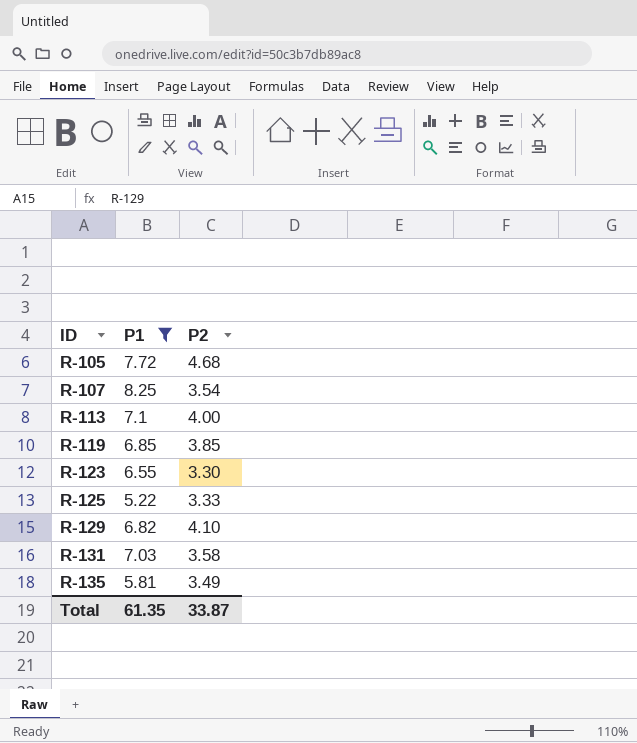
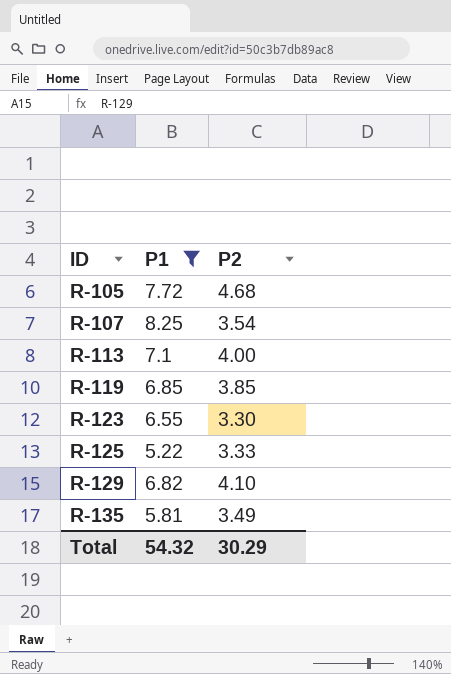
row R-131: 7.03 | 3.58 -> none
Total | P1: 61.35 -> 54.32
Total | P2: 33.87 -> 30.29

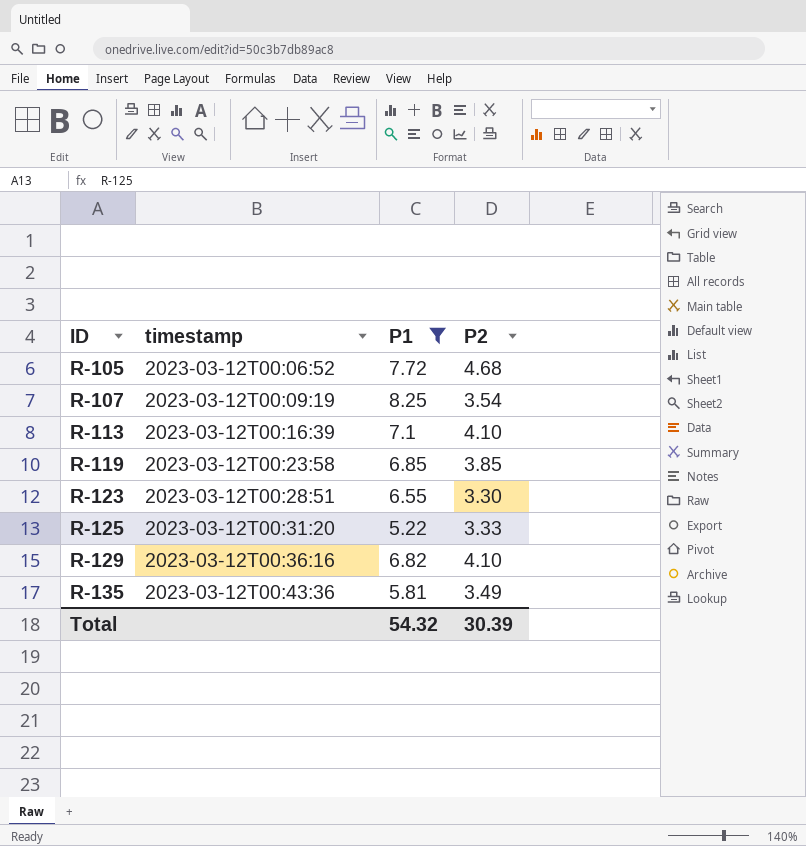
column timestamp | position: none -> 2
R-113 | P2: 4.00 -> 4.10
Total | P2: 30.29 -> 30.39

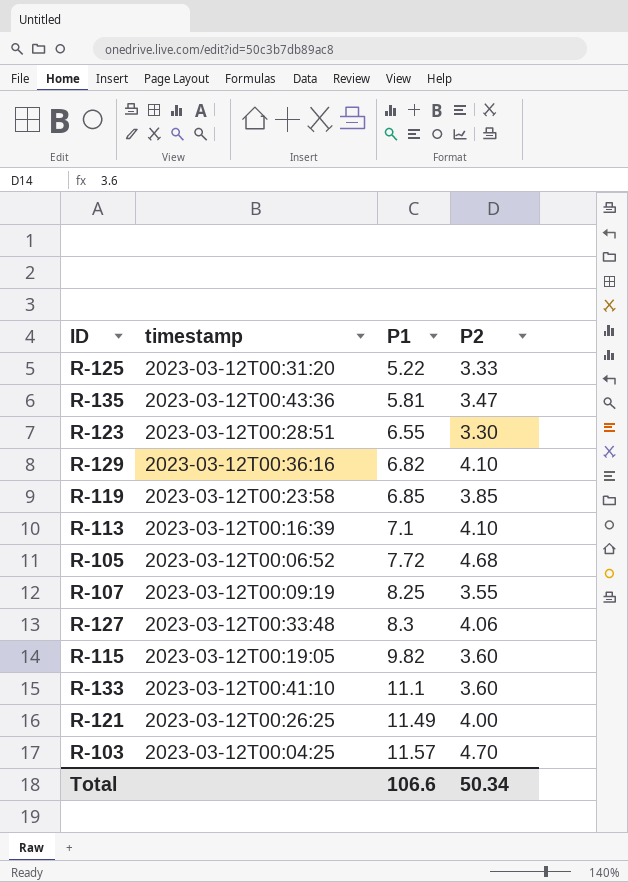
filter: P1 <= 8.25 -> none
row order: ID ascending -> P1 ascending
R-135 | P2: 3.49 -> 3.47
R-107 | P2: 3.54 -> 3.55
Total | P1: 54.32 -> 106.6
Total | P2: 30.39 -> 50.34

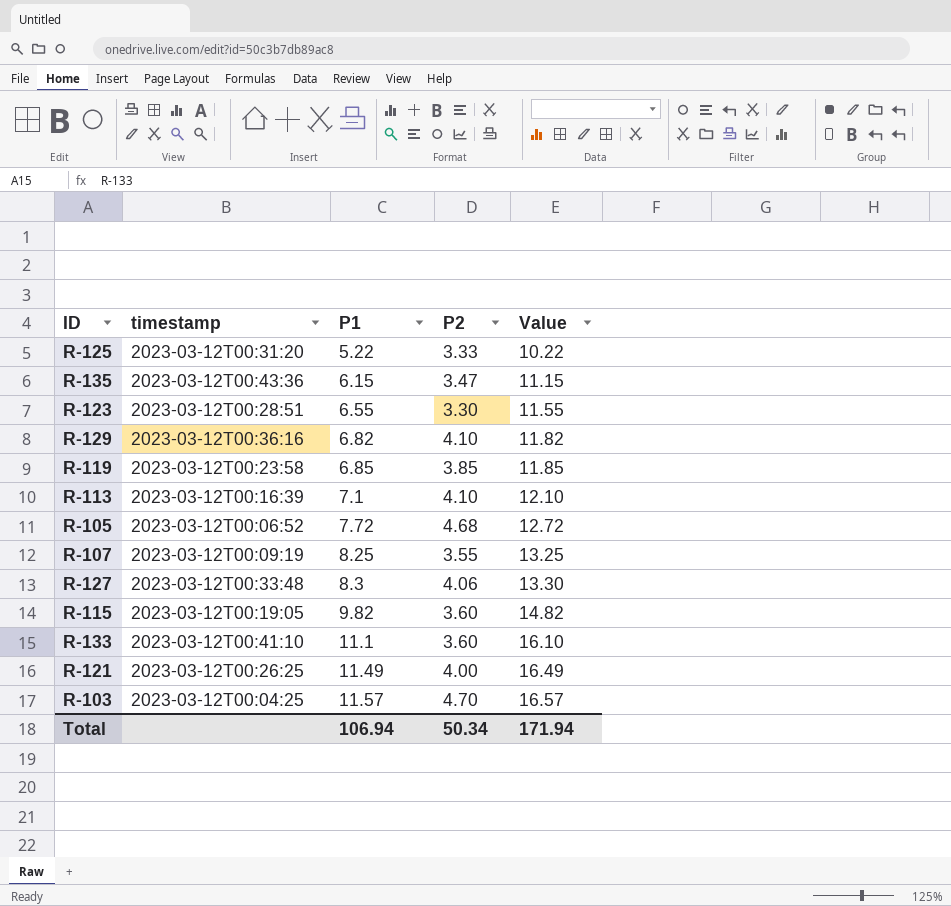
column Value | formula: none -> [P1] + 5
R-135 | P1: 5.81 -> 6.15
Total | P1: 106.6 -> 106.94

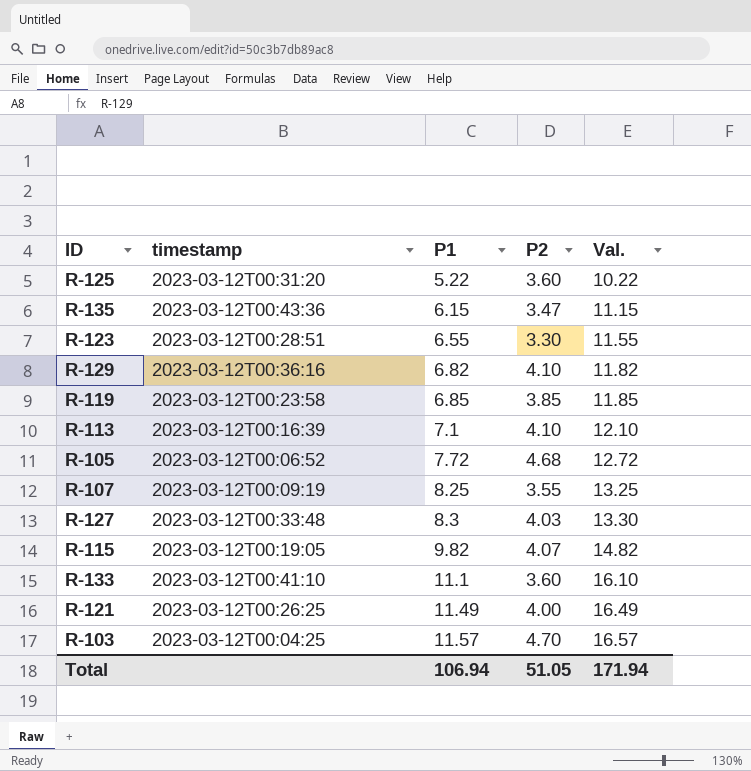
column name: Value -> Val.
R-125 | P2: 3.33 -> 3.60
R-127 | P2: 4.06 -> 4.03
R-115 | P2: 3.60 -> 4.07
Total | P2: 50.34 -> 51.05

